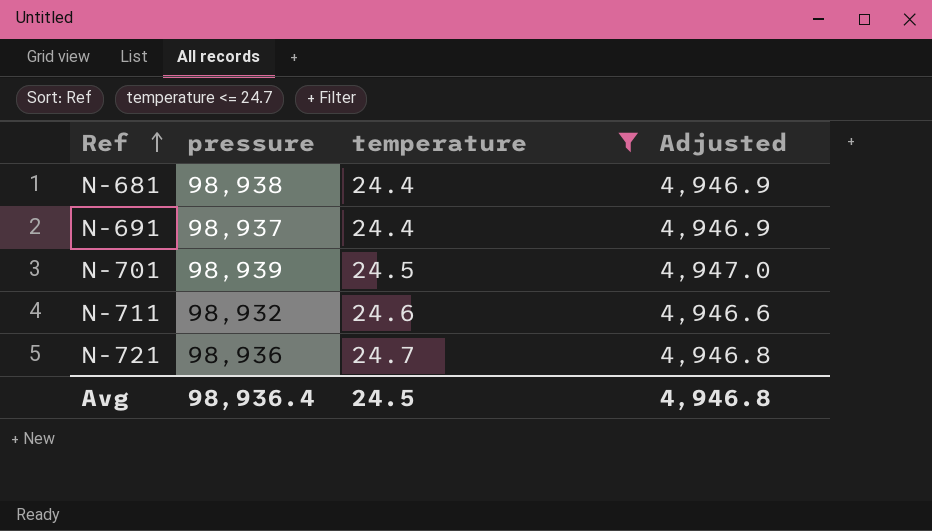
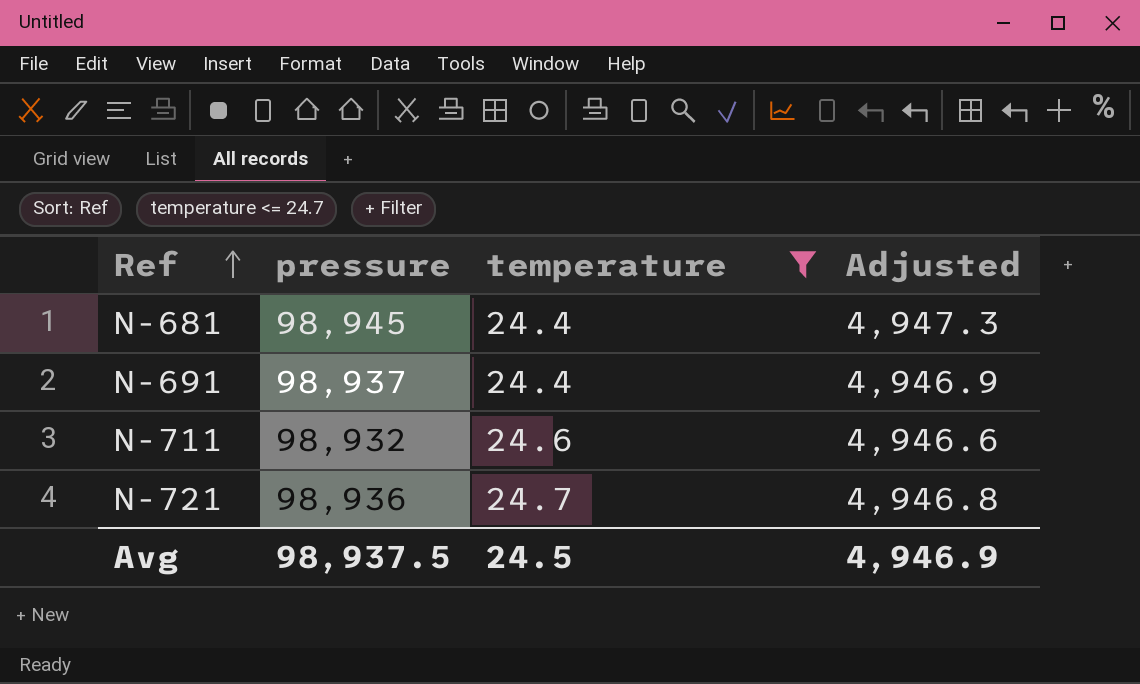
row N-701: 98,939 | 24.5 | 4,947.0 -> none
N-681 | pressure: 98,938 -> 98,945
N-681 | Adjusted: 4,946.9 -> 4,947.3
Avg | pressure: 98,936.4 -> 98,937.5
Avg | Adjusted: 4,946.8 -> 4,946.9

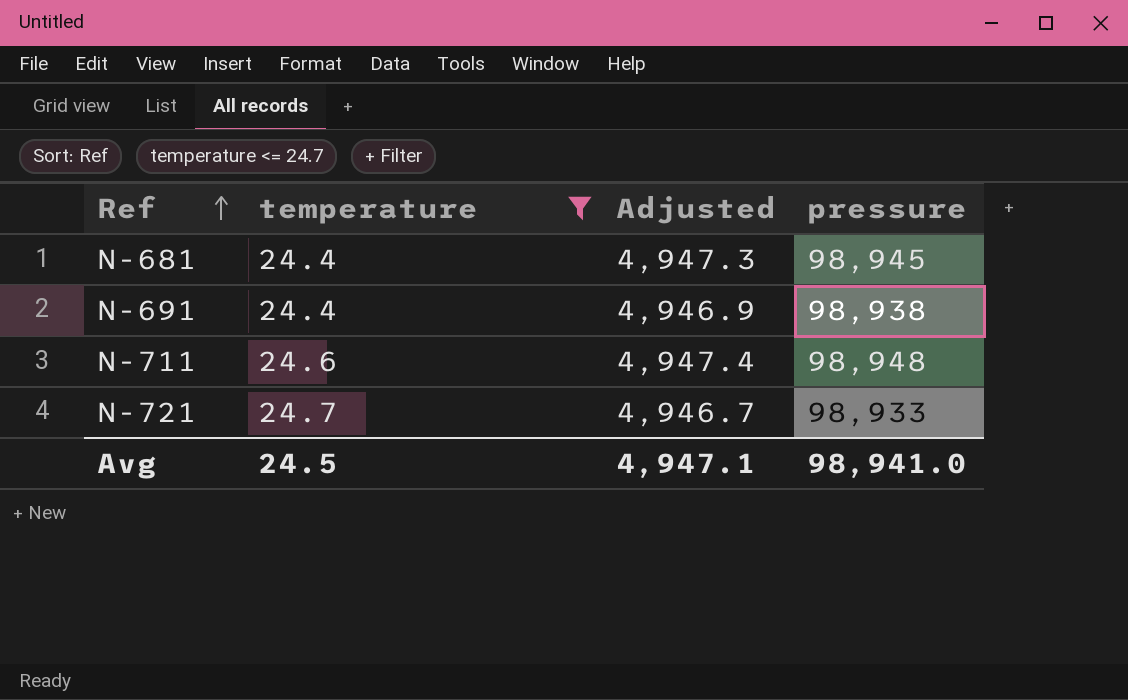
column pressure | position: 2 -> 4
N-691 | pressure: 98,937 -> 98,938
N-711 | Adjusted: 4,946.6 -> 4,947.4
N-711 | pressure: 98,932 -> 98,948
N-721 | Adjusted: 4,946.8 -> 4,946.7
N-721 | pressure: 98,936 -> 98,933
Avg | Adjusted: 4,946.9 -> 4,947.1
Avg | pressure: 98,937.5 -> 98,941.0

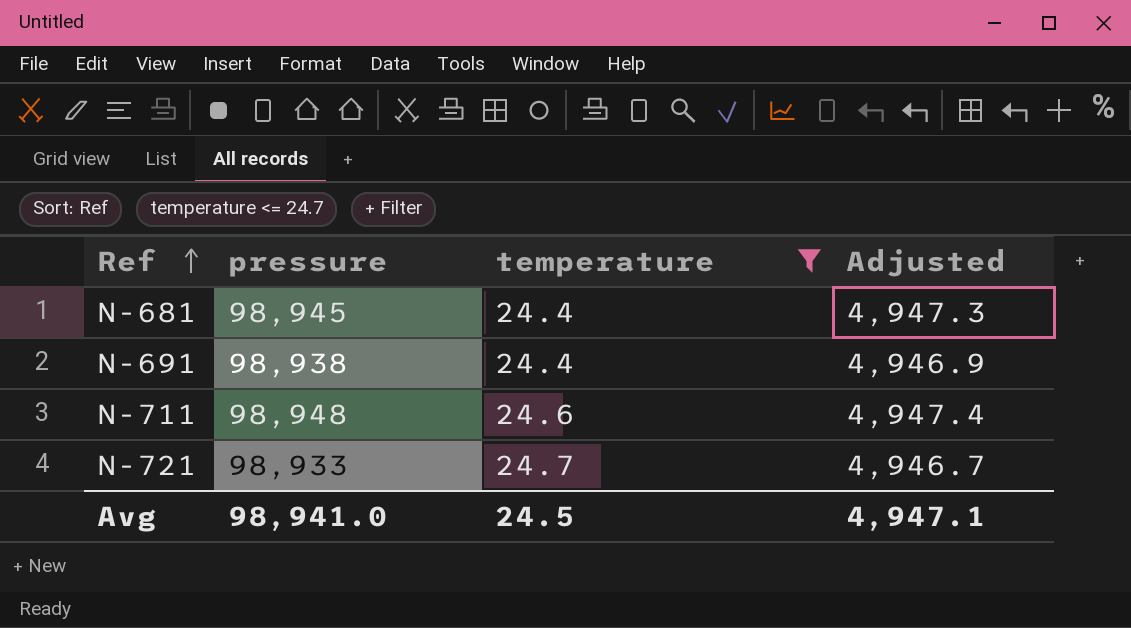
column pressure | position: 4 -> 2

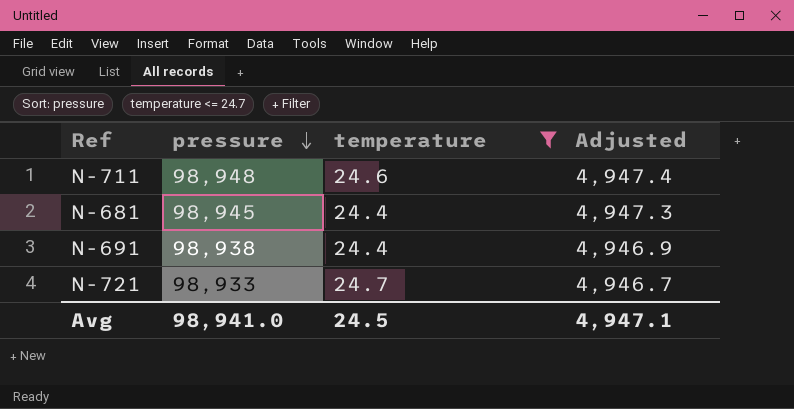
row order: Ref ascending -> pressure descending

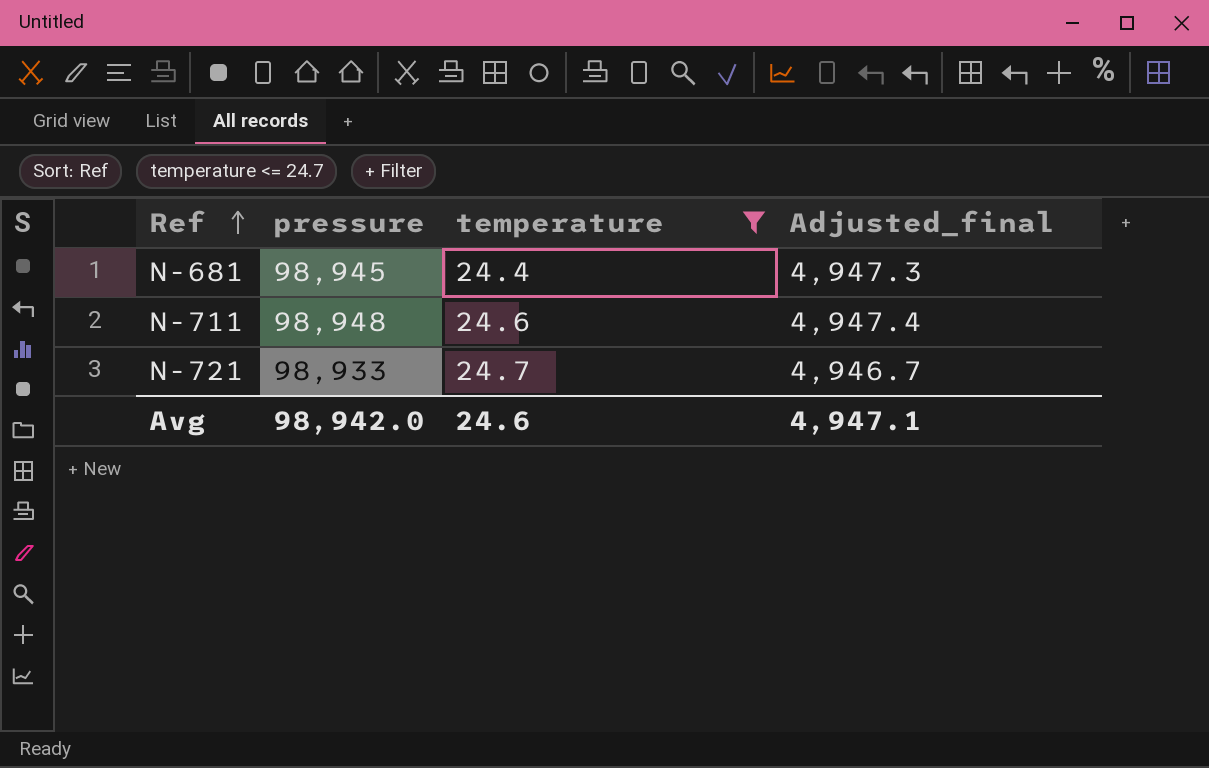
row order: pressure descending -> Ref ascending
column name: Adjusted -> Adjusted_final
row N-691: 98,938 | 24.4 | 4,946.9 -> none
Avg | pressure: 98,941.0 -> 98,942.0
Avg | temperature: 24.5 -> 24.6

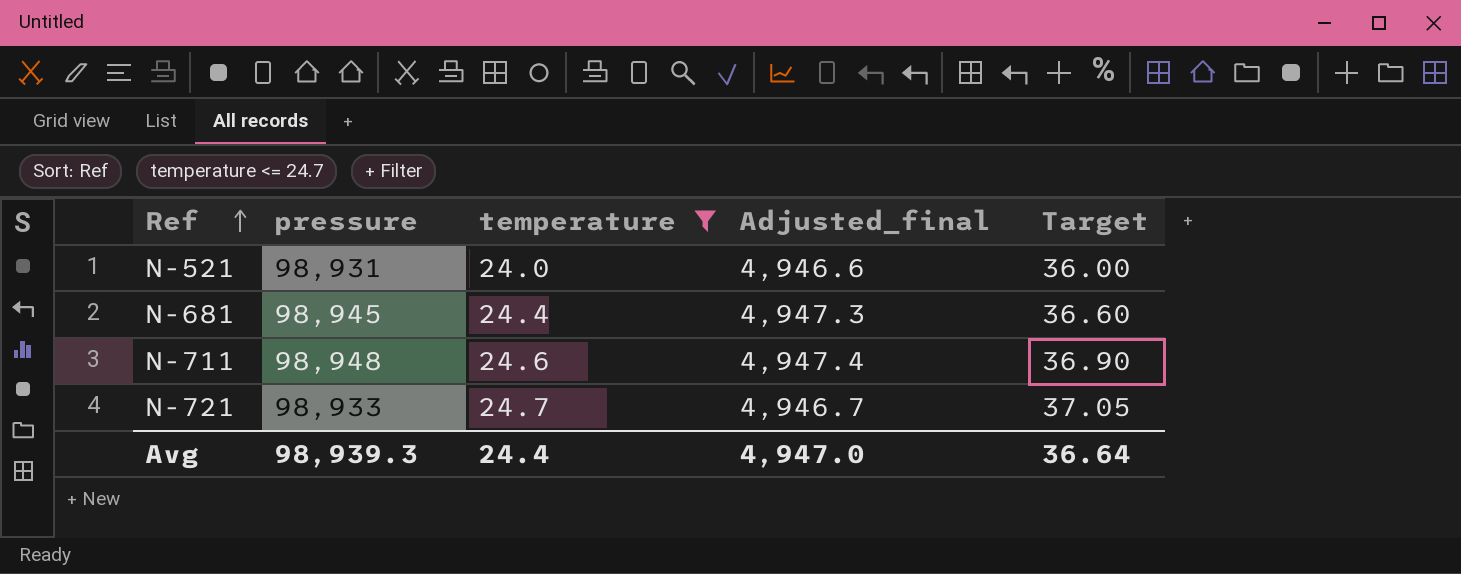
column Target | formula: none -> [temperature] * 1.5
row N-521: none -> 98,931 | 24.0 | 4,946.6 | 36.00
Avg | pressure: 98,942.0 -> 98,939.3
Avg | temperature: 24.6 -> 24.4
Avg | Adjusted_final: 4,947.1 -> 4,947.0

